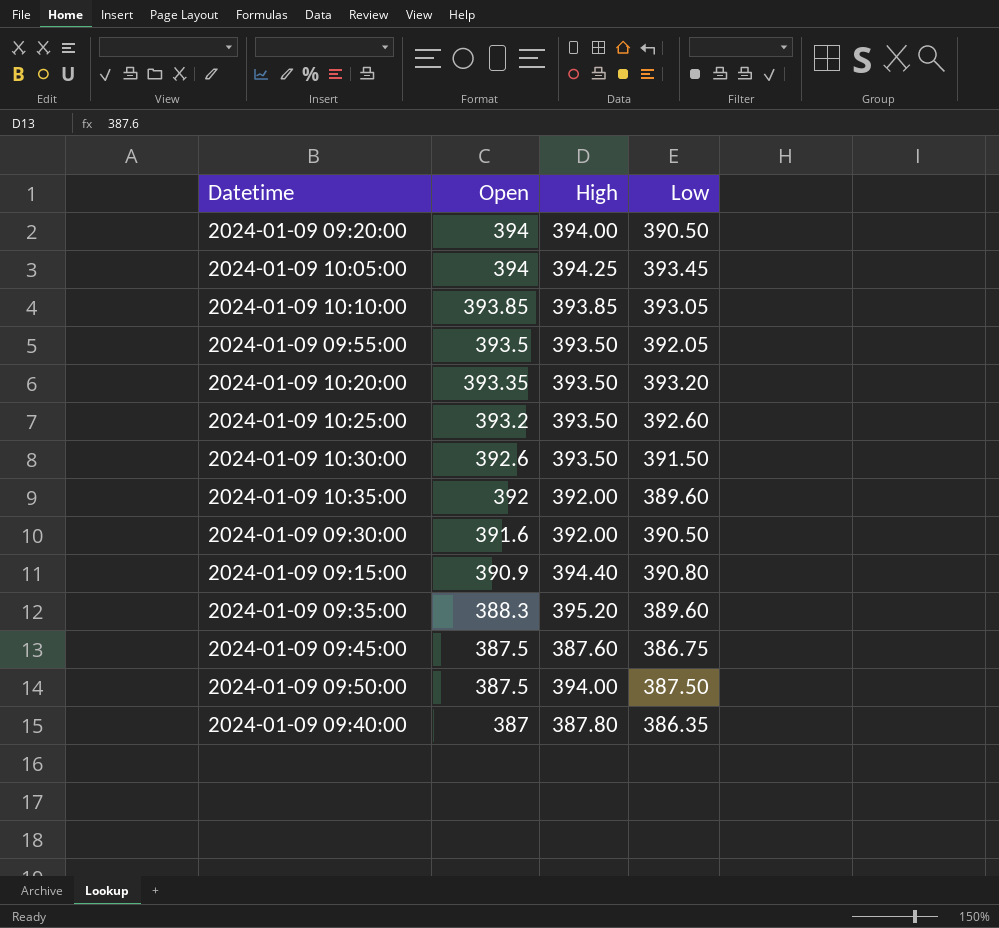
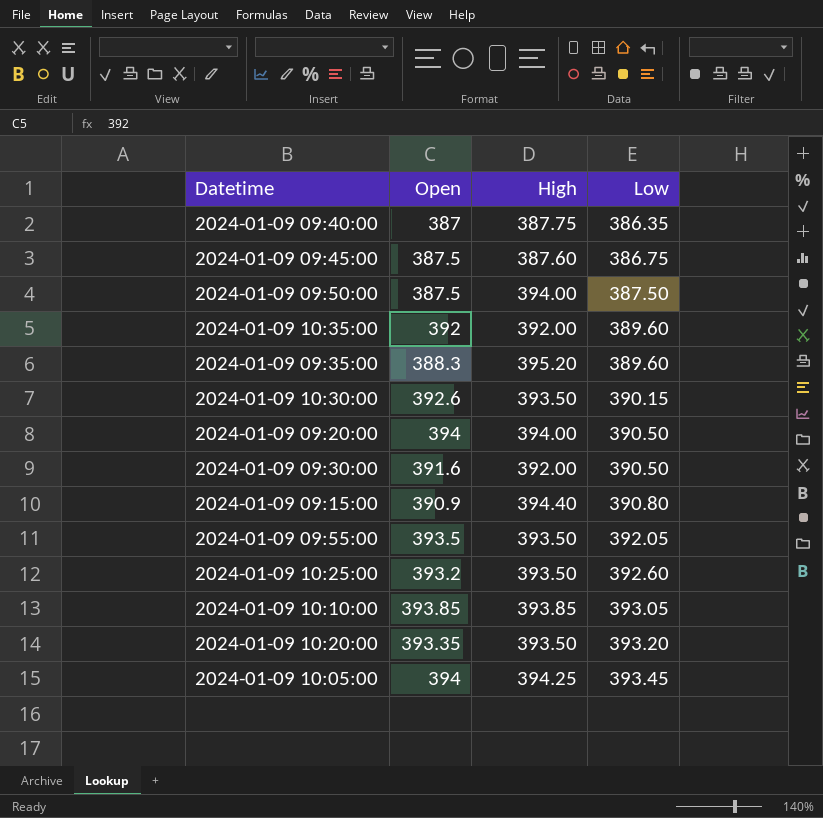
row order: Open descending -> Low ascending
2024-01-09 09:40:00 | High: 387.80 -> 387.75
2024-01-09 10:30:00 | Low: 391.50 -> 390.15

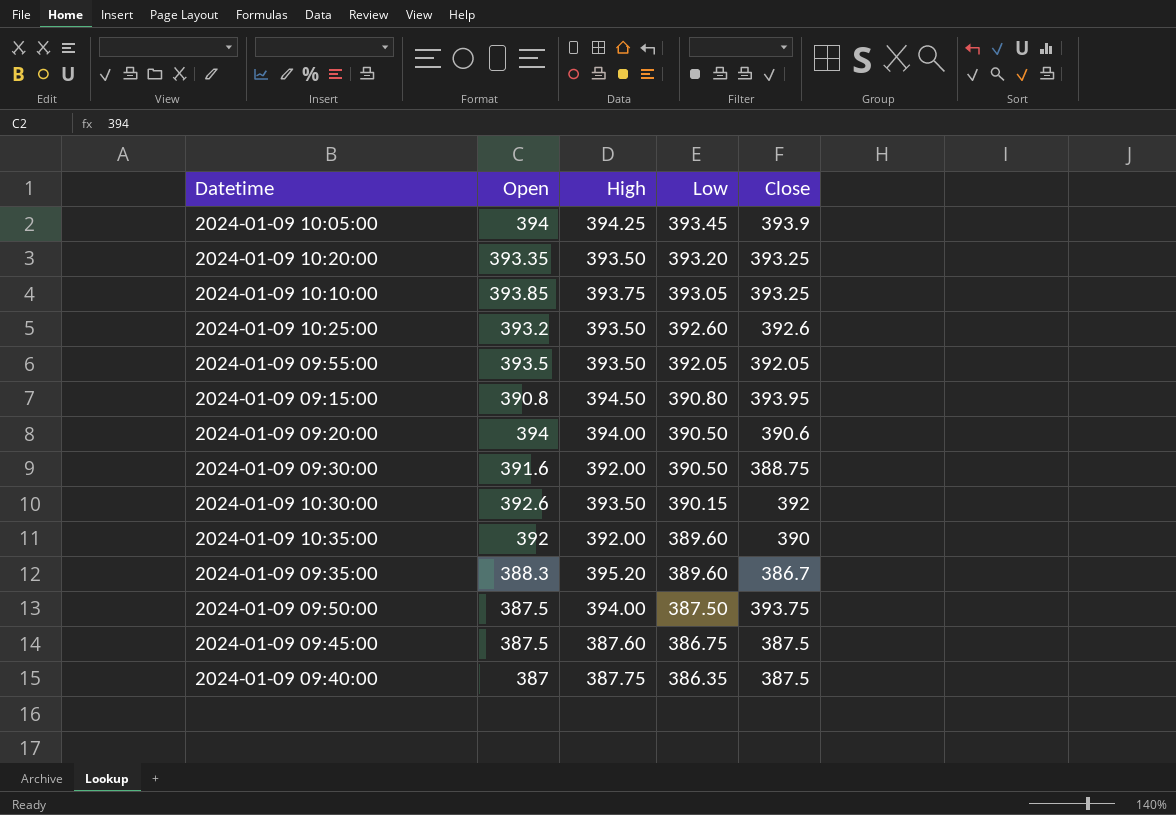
row order: Low ascending -> Low descending
column Close | position: none -> 5
2024-01-09 10:10:00 | High: 393.85 -> 393.75
2024-01-09 09:15:00 | Open: 390.9 -> 390.8
2024-01-09 09:15:00 | High: 394.40 -> 394.50

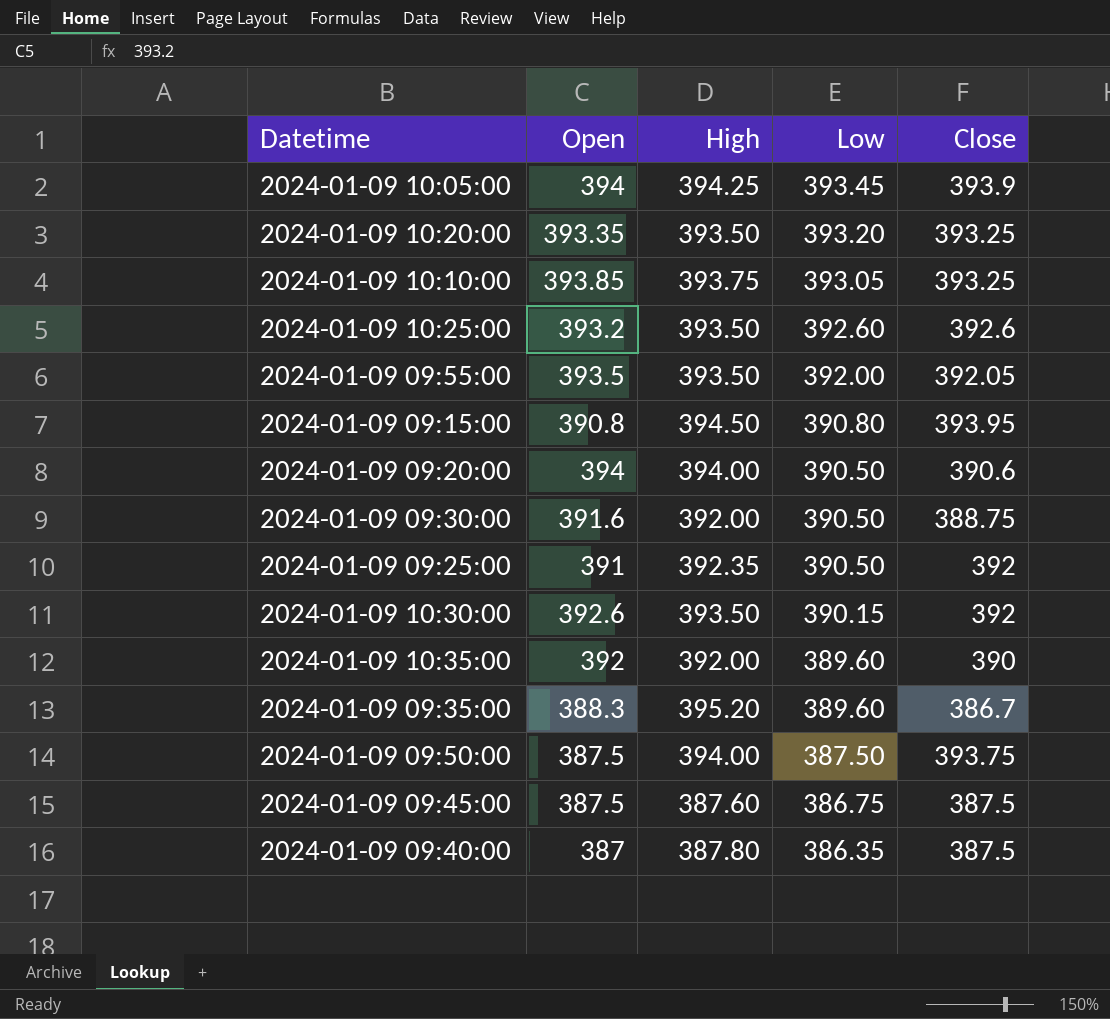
2024-01-09 09:55:00 | Low: 392.05 -> 392.00
row 2024-01-09 09:25:00: none -> 391 | 392.35 | 390.50 | 392
2024-01-09 09:40:00 | High: 387.75 -> 387.80

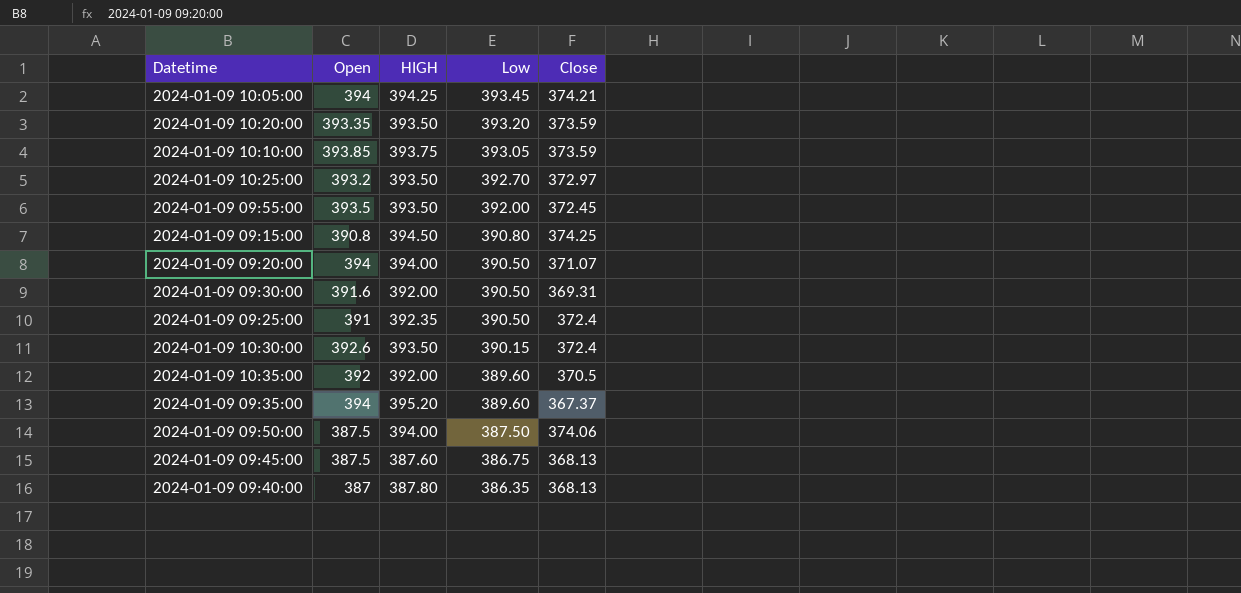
column name: High -> HIGH
2024-01-09 10:05:00 | Close: 393.9 -> 374.21
2024-01-09 10:20:00 | Close: 393.25 -> 373.59
2024-01-09 10:10:00 | Close: 393.25 -> 373.59
2024-01-09 10:25:00 | Low: 392.60 -> 392.70
2024-01-09 10:25:00 | Close: 392.6 -> 372.97
2024-01-09 09:55:00 | Close: 392.05 -> 372.45
2024-01-09 09:15:00 | Close: 393.95 -> 374.25
2024-01-09 09:20:00 | Close: 390.6 -> 371.07
2024-01-09 09:30:00 | Close: 388.75 -> 369.31
2024-01-09 09:25:00 | Close: 392 -> 372.4
2024-01-09 10:30:00 | Close: 392 -> 372.4
2024-01-09 10:35:00 | Close: 390 -> 370.5
2024-01-09 09:35:00 | Open: 388.3 -> 394
2024-01-09 09:35:00 | Close: 386.7 -> 367.37
2024-01-09 09:50:00 | Close: 393.75 -> 374.06
2024-01-09 09:45:00 | Close: 387.5 -> 368.13
2024-01-09 09:40:00 | Close: 387.5 -> 368.13

